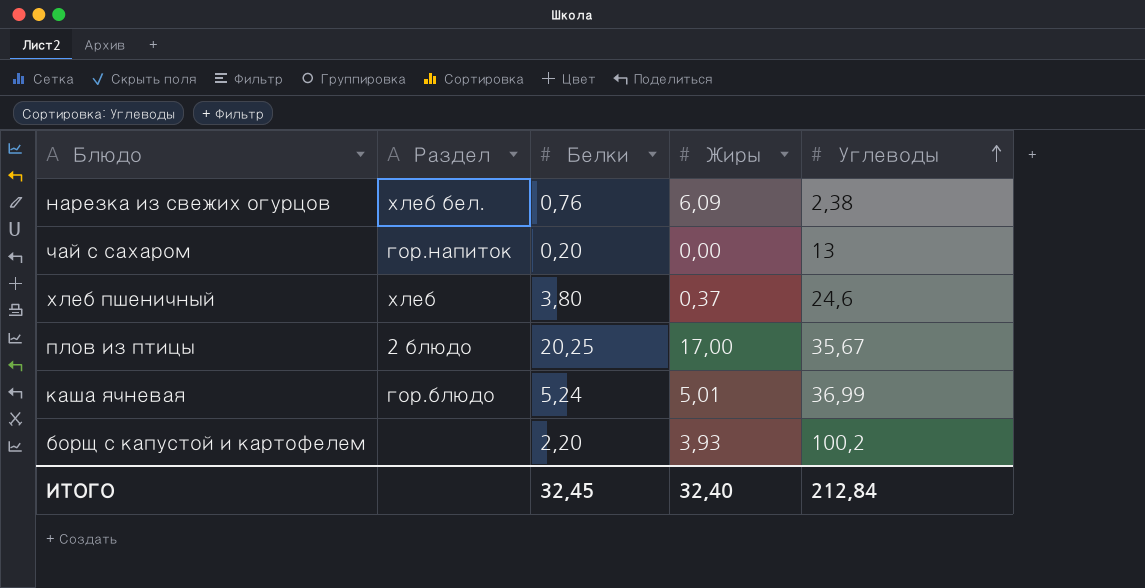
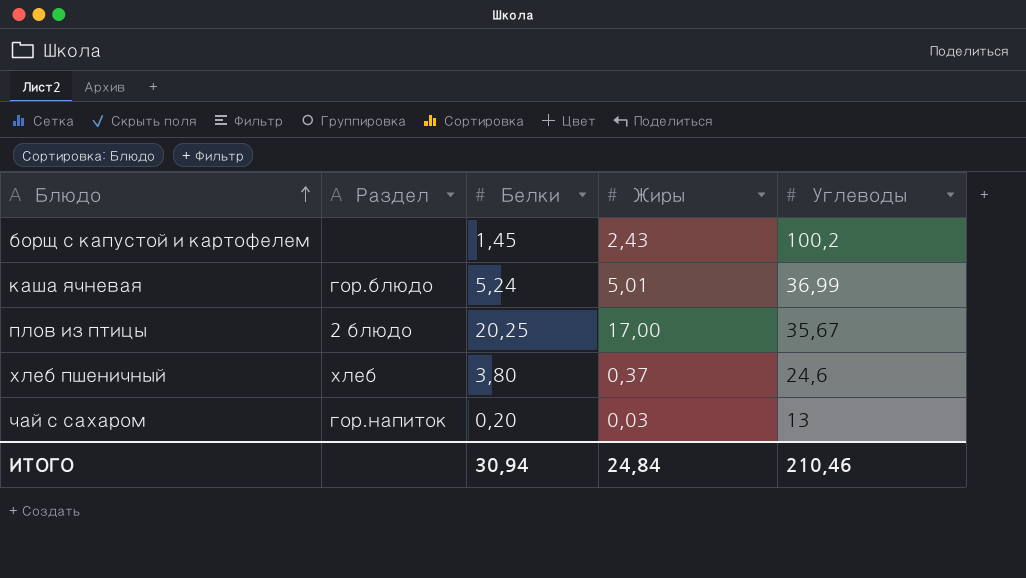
row order: Углеводы ascending -> Блюдо ascending
row нарезка из свежих огурцов: хлеб бел. | 0,76 | 6,09 | 2,38 -> none
борщ с капустой и картофелем | Белки: 2,20 -> 1,45
борщ с капустой и картофелем | Жиры: 3,93 -> 2,43
чай с сахаром | Жиры: 0,00 -> 0,03
ИТОГО | Белки: 32,45 -> 30,94
ИТОГО | Жиры: 32,40 -> 24,84
ИТОГО | Углеводы: 212,84 -> 210,46

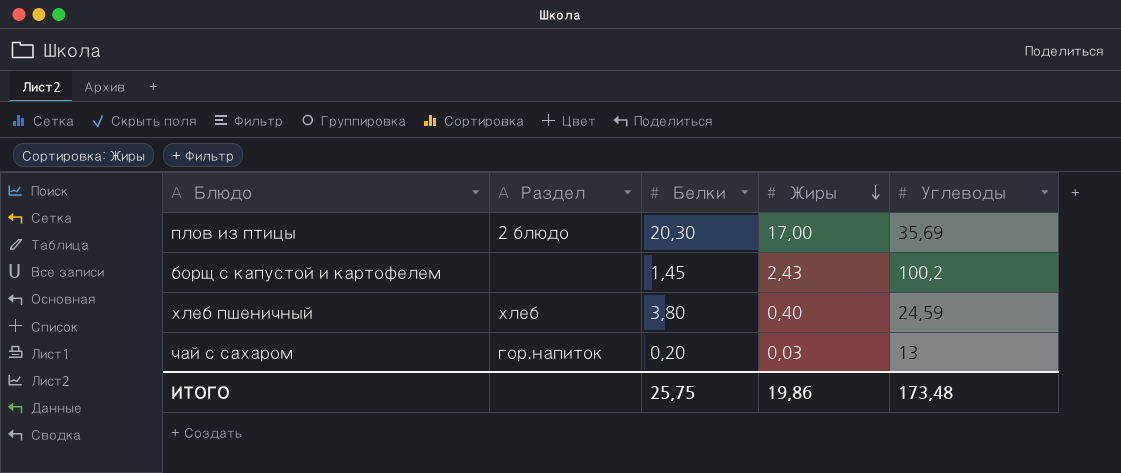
row order: Блюдо ascending -> Жиры descending
row каша ячневая: гор.блюдо | 5,24 | 5,01 | 36,99 -> none
плов из птицы | Белки: 20,25 -> 20,30
плов из птицы | Углеводы: 35,67 -> 35,69
хлеб пшеничный | Жиры: 0,37 -> 0,40
хлеб пшеничный | Углеводы: 24,6 -> 24,59
ИТОГО | Белки: 30,94 -> 25,75
ИТОГО | Жиры: 24,84 -> 19,86
ИТОГО | Углеводы: 210,46 -> 173,48

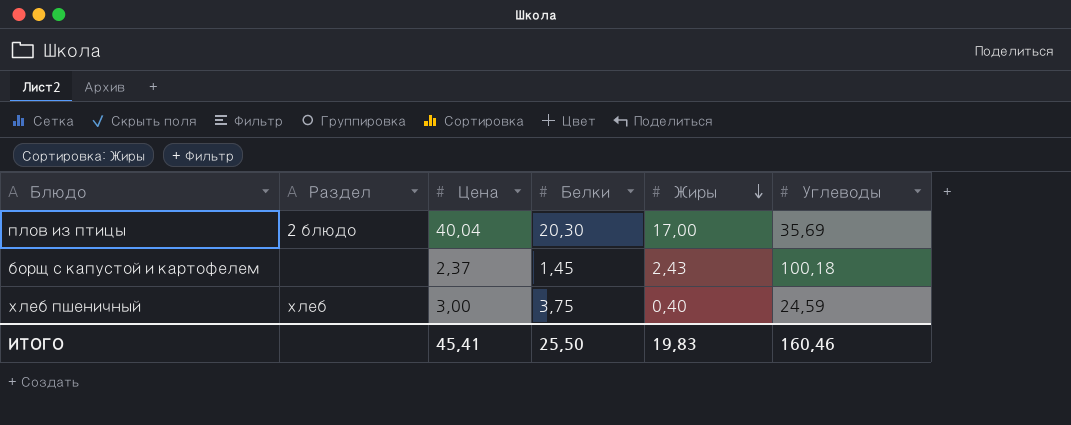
column Цена | position: none -> 3
row чай с сахаром: гор.напиток | 0,20 | 0,03 | 13 -> none
борщ с капустой и картофелем | Углеводы: 100,2 -> 100,18
хлеб пшеничный | Белки: 3,80 -> 3,75
ИТОГО | Белки: 25,75 -> 25,50
ИТОГО | Жиры: 19,86 -> 19,83
ИТОГО | Углеводы: 173,48 -> 160,46

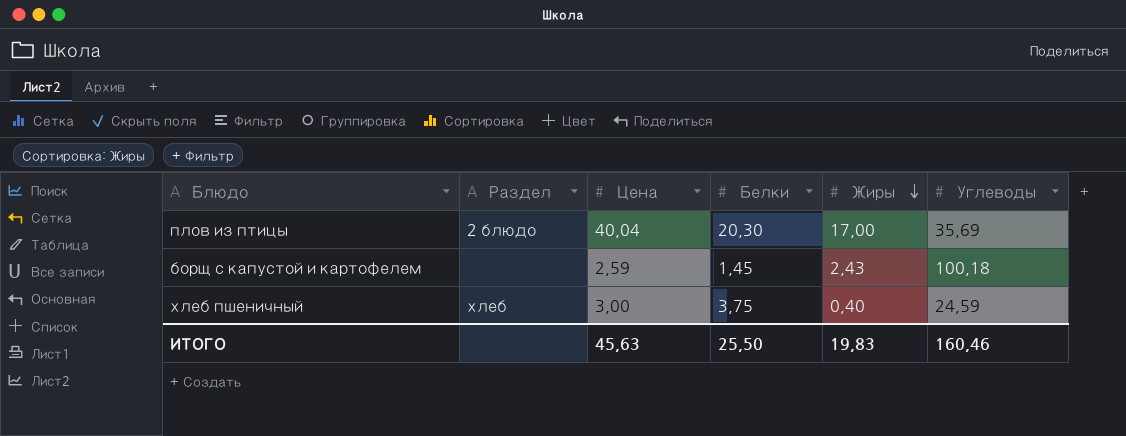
борщ с капустой и картофелем | Цена: 2,37 -> 2,59
ИТОГО | Цена: 45,41 -> 45,63

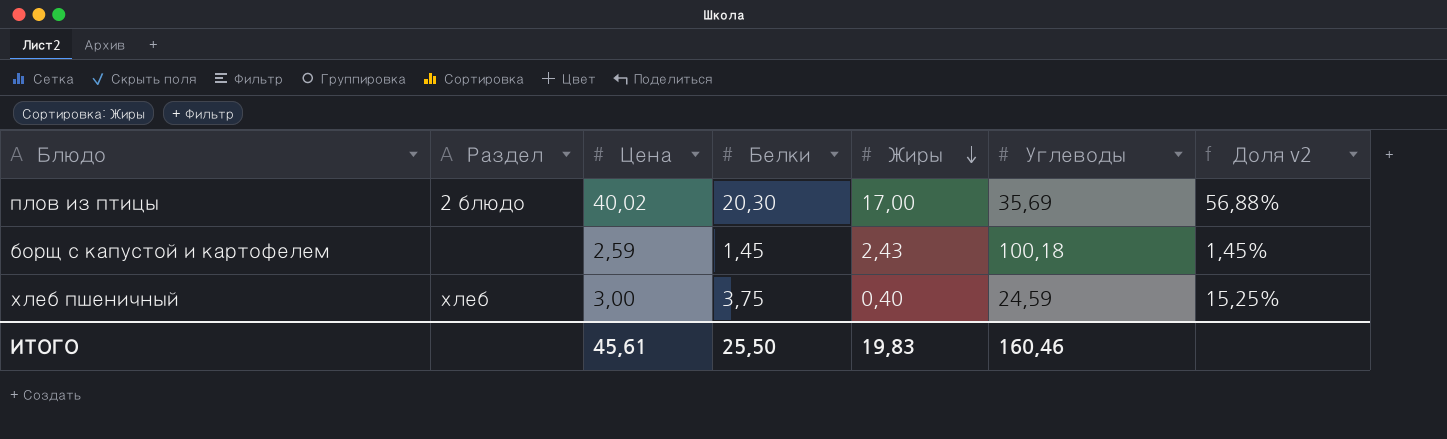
column Доля v2 | formula: none -> [Белки] / [Углеводы]
плов из птицы | Цена: 40,04 -> 40,02
ИТОГО | Цена: 45,63 -> 45,61

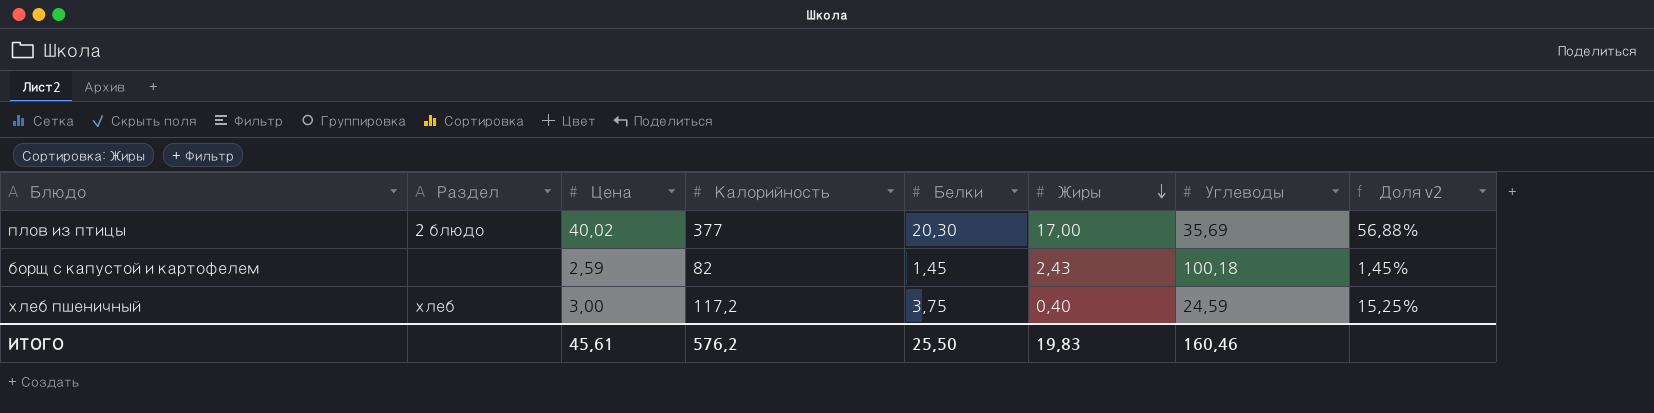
column Калорийность | position: none -> 4

